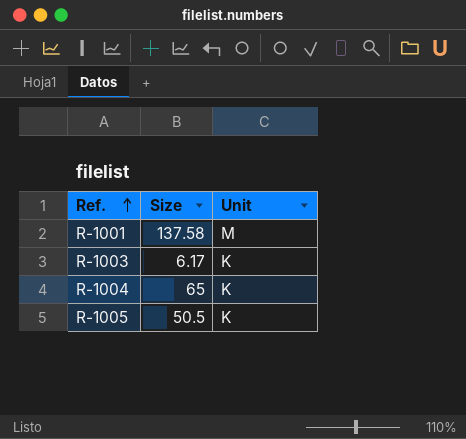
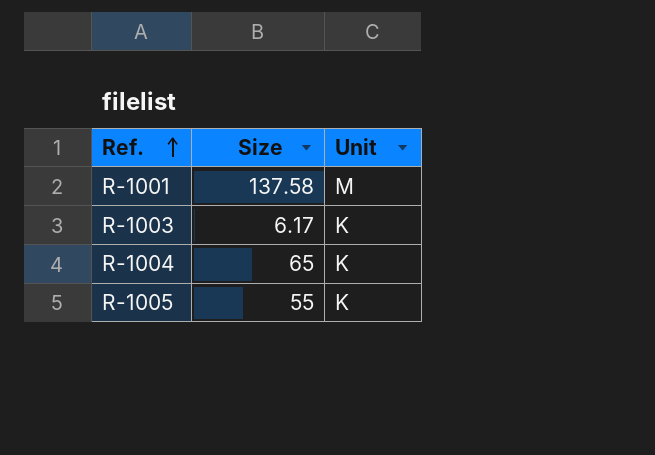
R-1005 | Size: 50.5 -> 55

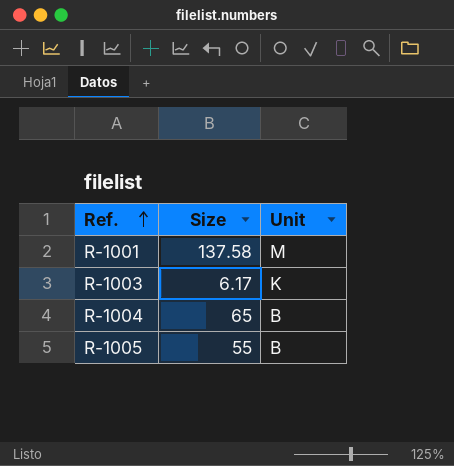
R-1004 | Unit: K -> B
R-1005 | Unit: K -> B

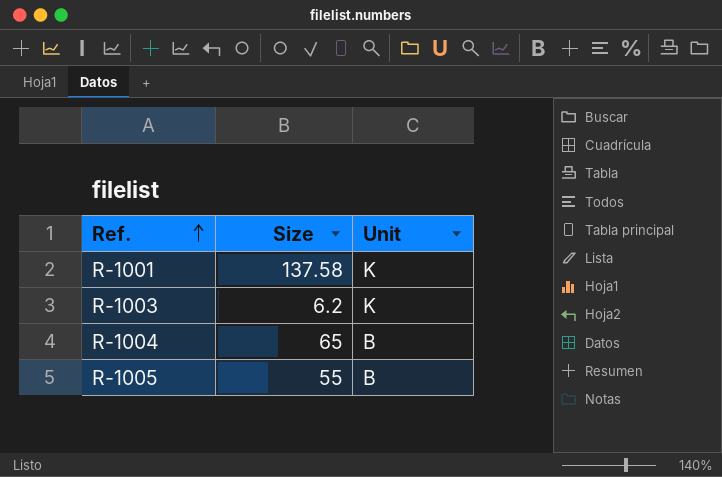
R-1001 | Unit: M -> K
R-1003 | Size: 6.17 -> 6.2

